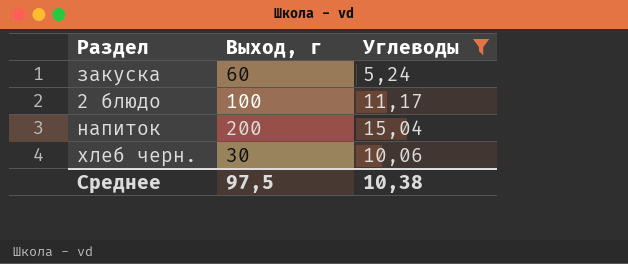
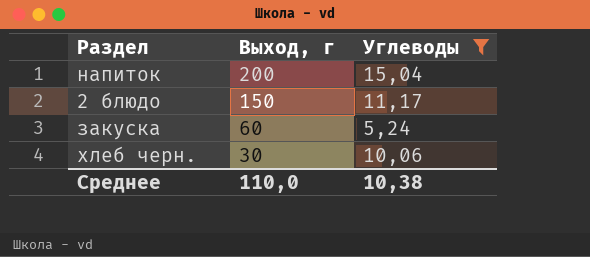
row order: none -> Выход, г descending
2 блюдо | Выход, г: 100 -> 150
Среднее | Выход, г: 97,5 -> 110,0

